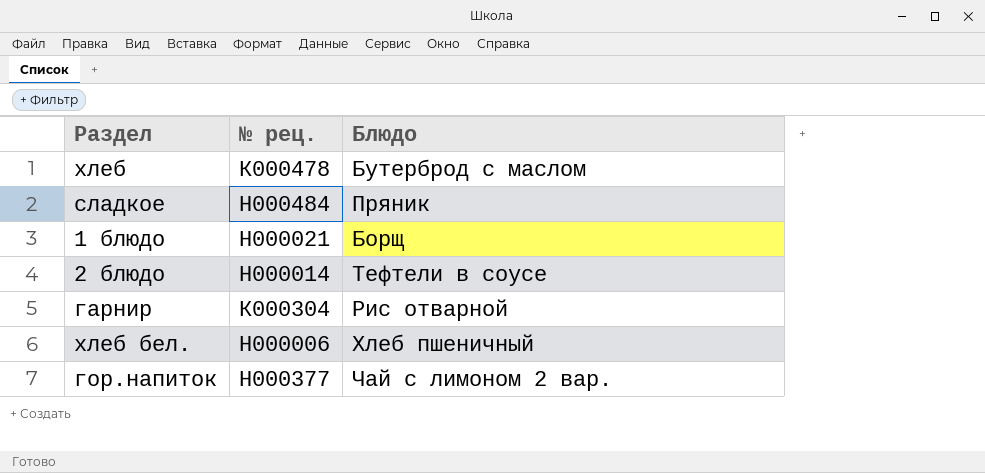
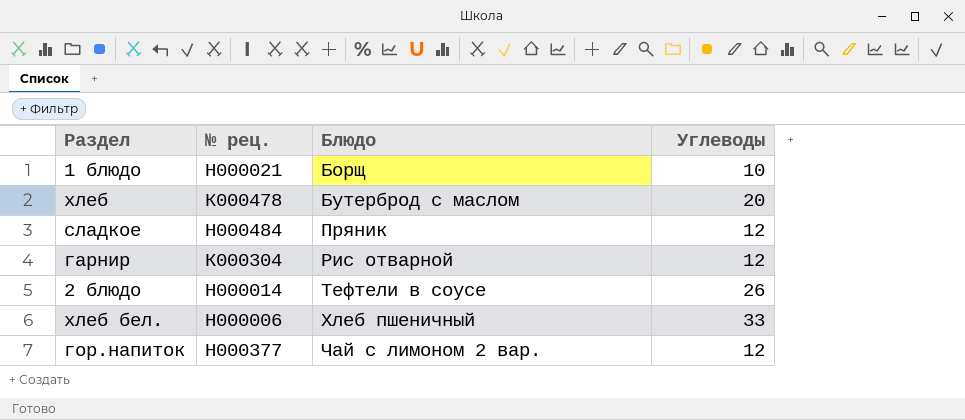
row order: none -> Блюдо ascending
column Углеводы | position: none -> 4

